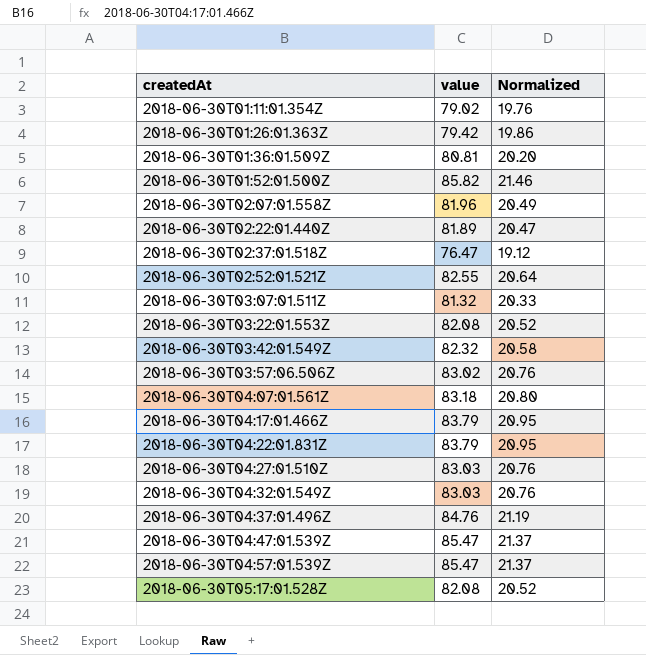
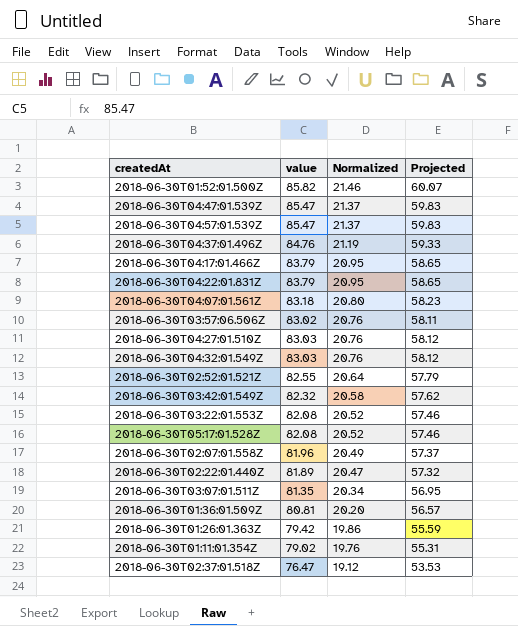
row order: createdAt ascending -> Normalized descending
column Projected | formula: none -> [value] * 0.7
2018-06-30T03:07:01.511Z | value: 81.32 -> 81.35
2018-06-30T03:07:01.511Z | Normalized: 20.33 -> 20.34

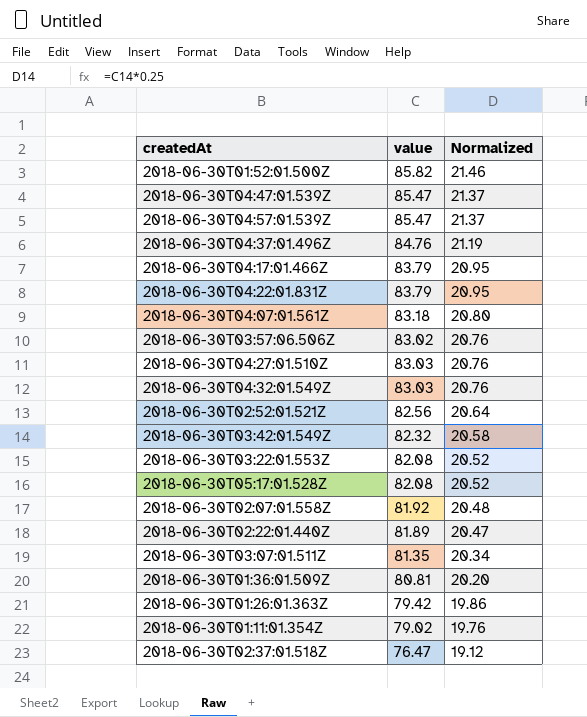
column Projected | formula: [value] * 0.7 -> none
2018-06-30T02:52:01.521Z | value: 82.55 -> 82.56
2018-06-30T02:07:01.558Z | value: 81.96 -> 81.92
2018-06-30T02:07:01.558Z | Normalized: 20.49 -> 20.48

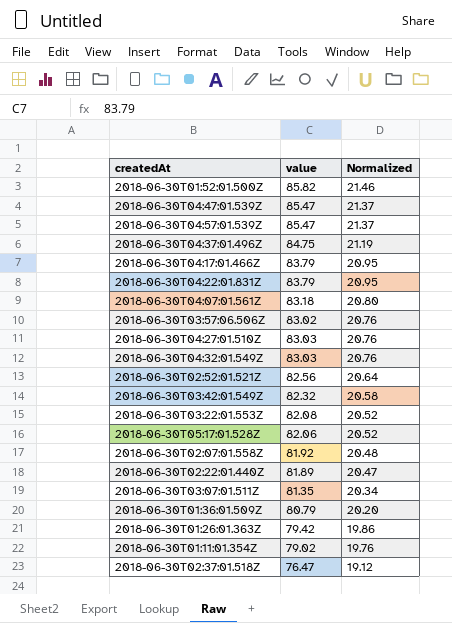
2018-06-30T04:37:01.496Z | value: 84.76 -> 84.75
2018-06-30T05:17:01.528Z | value: 82.08 -> 82.06
2018-06-30T01:36:01.509Z | value: 80.81 -> 80.79

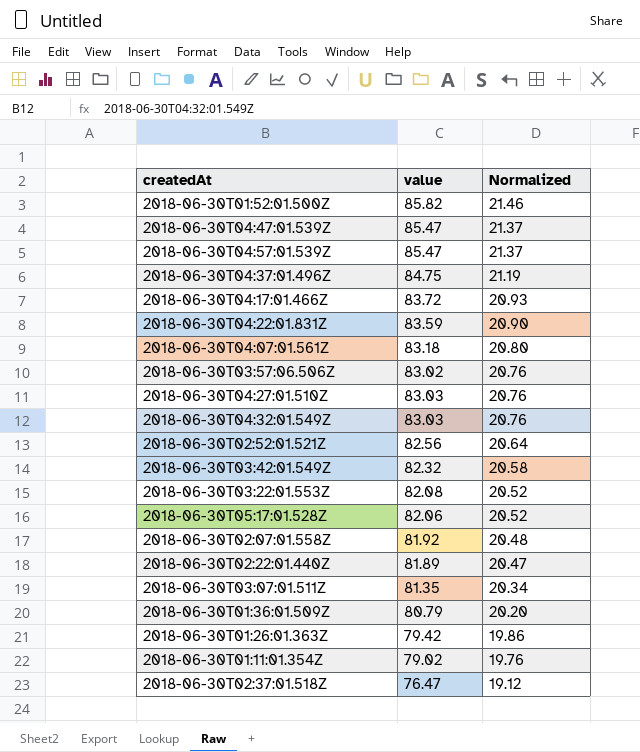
2018-06-30T04:17:01.466Z | value: 83.79 -> 83.72
2018-06-30T04:17:01.466Z | Normalized: 20.95 -> 20.93
2018-06-30T04:22:01.831Z | value: 83.79 -> 83.59
2018-06-30T04:22:01.831Z | Normalized: 20.95 -> 20.90

